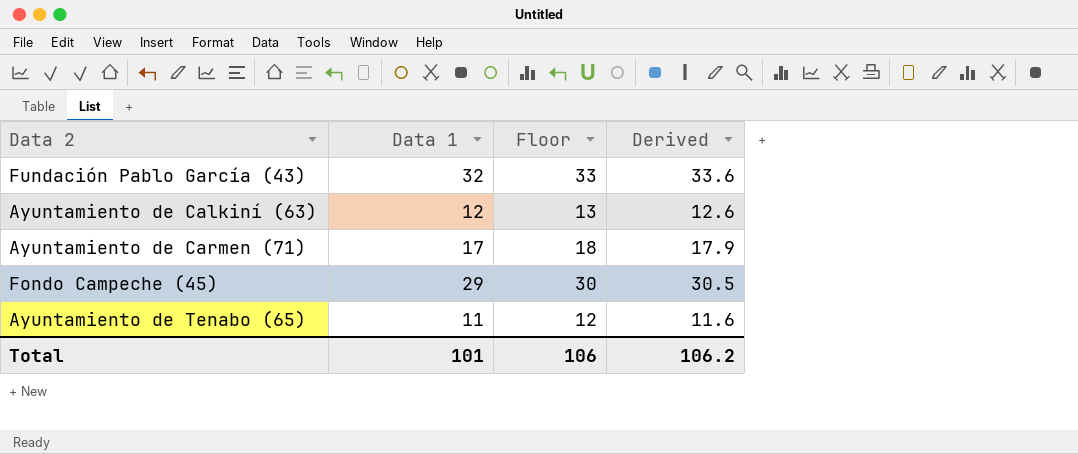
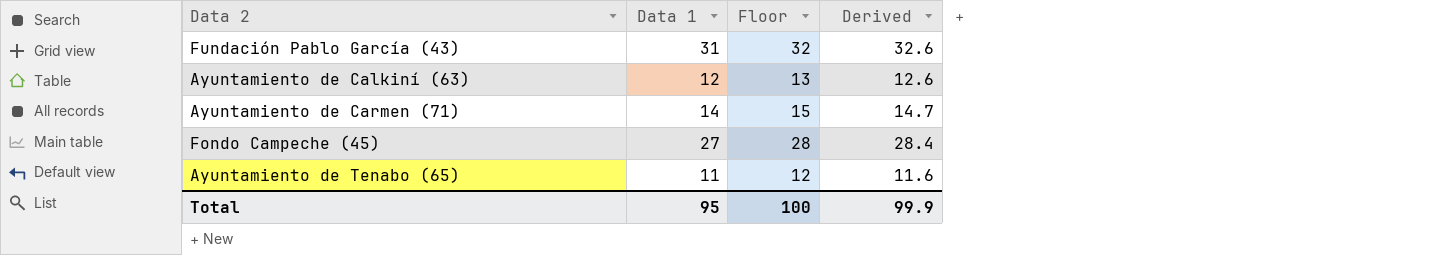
Fundación Pablo García (43) | Data 1: 32 -> 31
Fundación Pablo García (43) | Floor: 33 -> 32
Fundación Pablo García (43) | Derived: 33.6 -> 32.6
Ayuntamiento de Carmen (71) | Data 1: 17 -> 14
Ayuntamiento de Carmen (71) | Floor: 18 -> 15
Ayuntamiento de Carmen (71) | Derived: 17.9 -> 14.7
Fondo Campeche (45) | Data 1: 29 -> 27
Fondo Campeche (45) | Floor: 30 -> 28
Fondo Campeche (45) | Derived: 30.5 -> 28.4
Total | Data 1: 101 -> 95
Total | Floor: 106 -> 100
Total | Derived: 106.2 -> 99.9

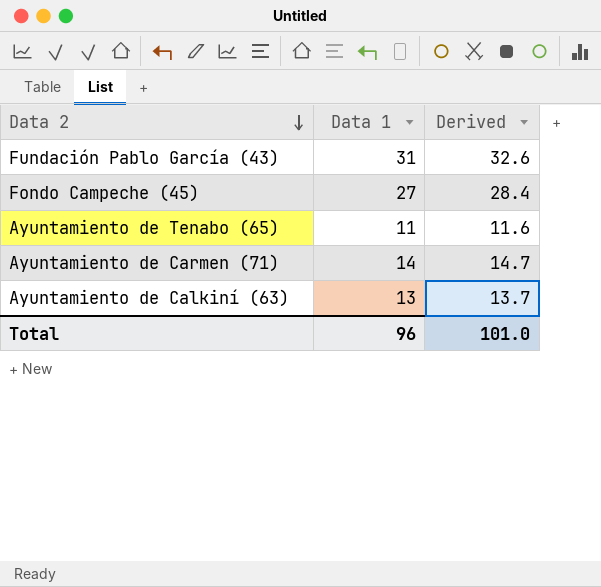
row order: none -> Data 2 descending
column Floor | formula: [Data 1] + 1 -> none
Ayuntamiento de Calkiní (63) | Data 1: 12 -> 13
Ayuntamiento de Calkiní (63) | Derived: 12.6 -> 13.7
Total | Data 1: 95 -> 96
Total | Derived: 99.9 -> 101.0

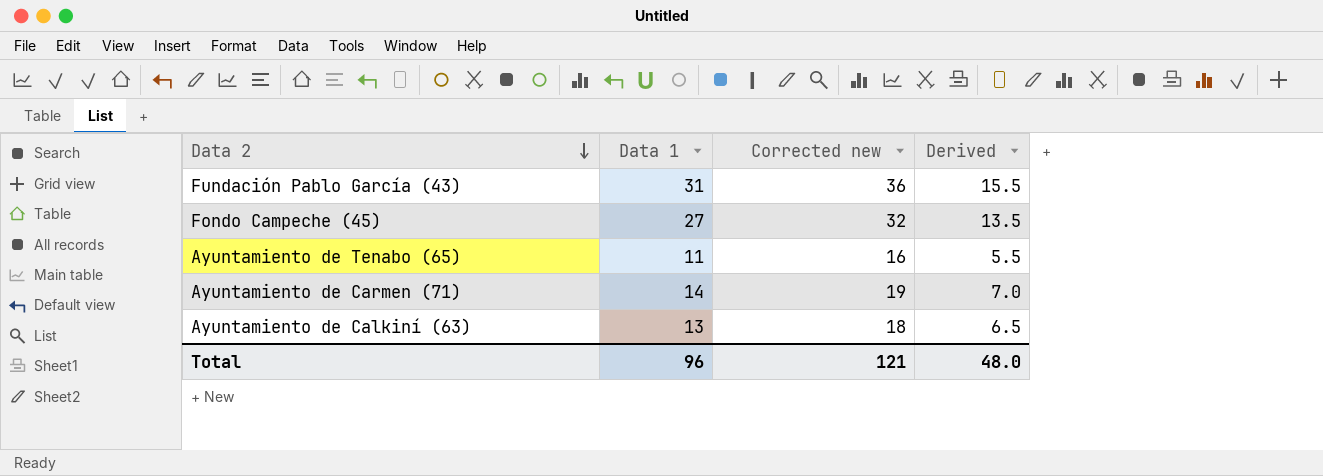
column Corrected new | formula: none -> [Data 1] + 5
column Derived | formula: [Data 1] * 1.05 -> [Data 1] * 0.5
Total | Derived: 101.0 -> 48.0

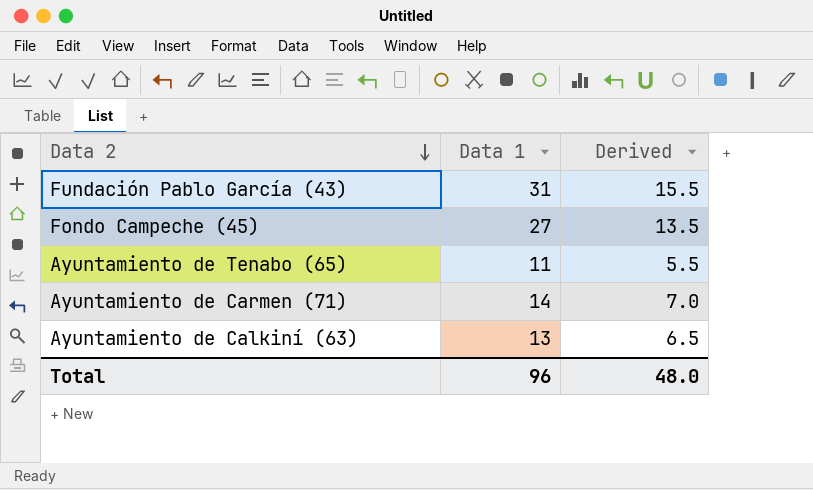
column Corrected new | formula: [Data 1] + 5 -> none

